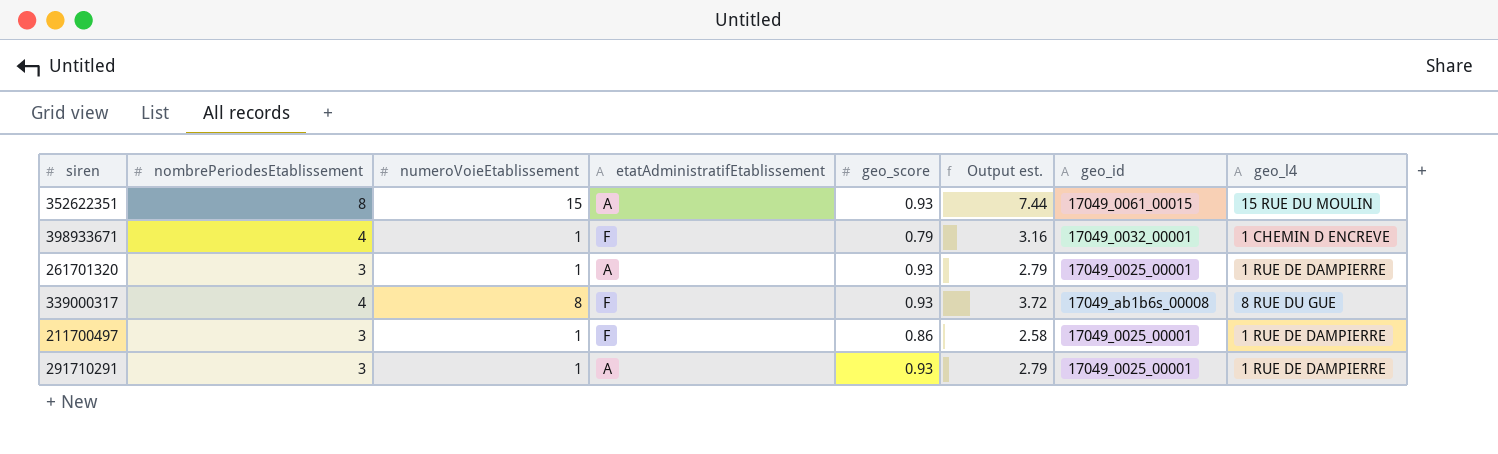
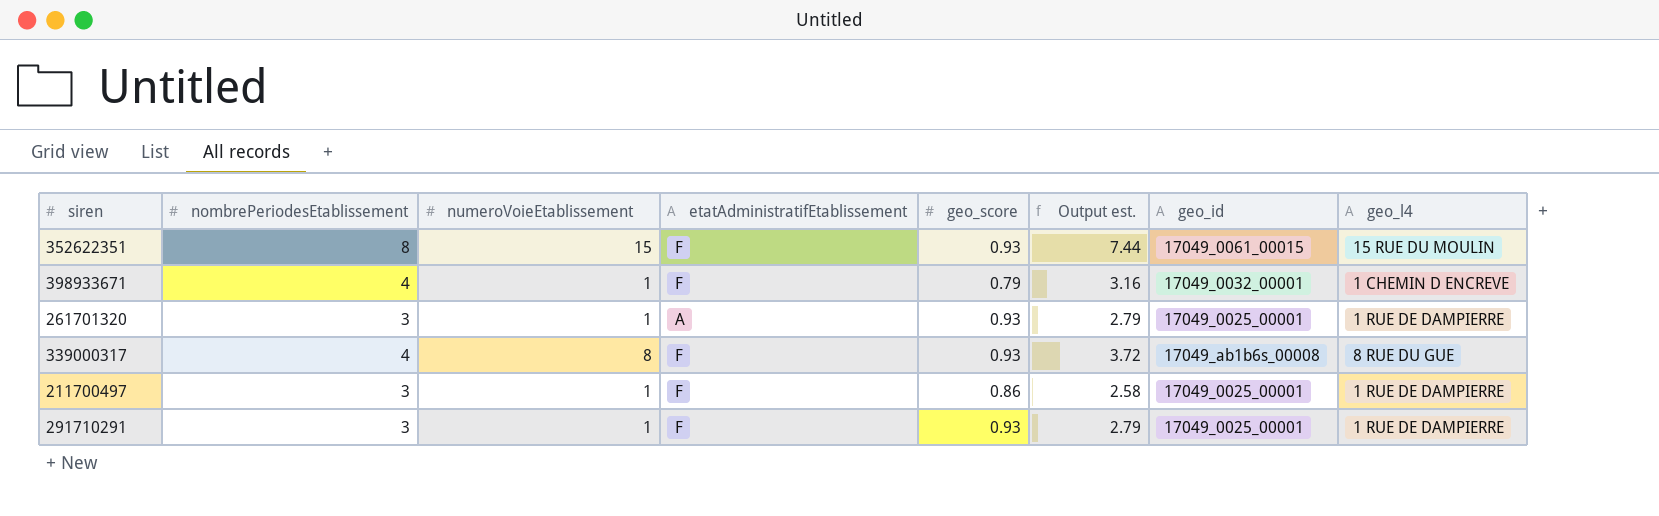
352622351 | etatAdministratifEtablissement: A -> F
291710291 | etatAdministratifEtablissement: A -> F

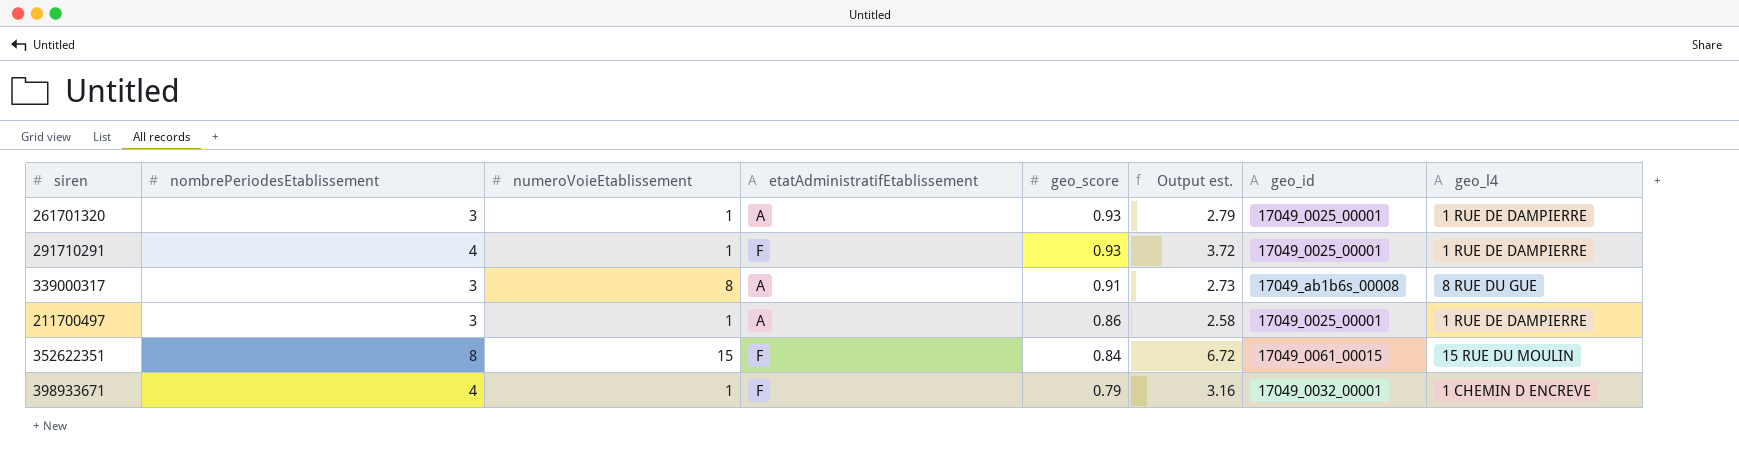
row order: none -> geo_score descending
291710291 | nombrePeriodesEtablissement: 3 -> 4
291710291 | Output est.: 2.79 -> 3.72
339000317 | nombrePeriodesEtablissement: 4 -> 3
339000317 | etatAdministratifEtablissement: F -> A
339000317 | geo_score: 0.93 -> 0.91
339000317 | Output est.: 3.72 -> 2.73
211700497 | etatAdministratifEtablissement: F -> A
352622351 | geo_score: 0.93 -> 0.84
352622351 | Output est.: 7.44 -> 6.72

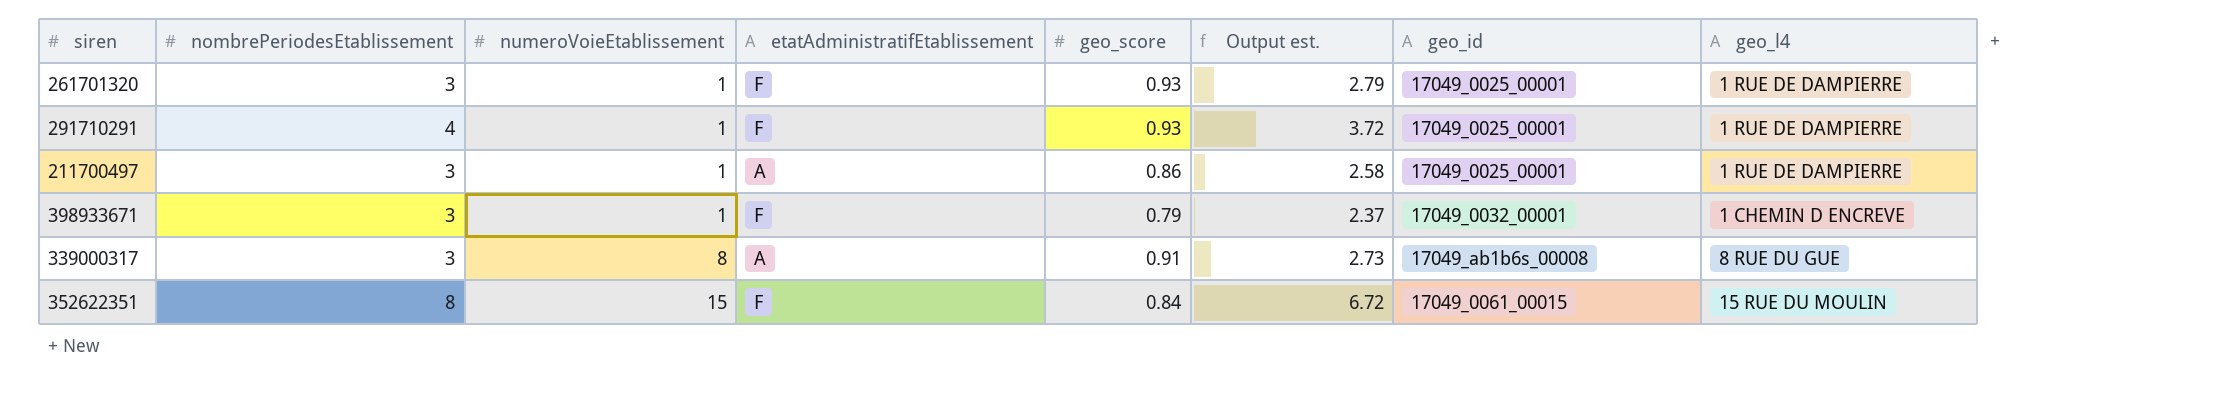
row order: geo_score descending -> numeroVoieEtablissement ascending
261701320 | etatAdministratifEtablissement: A -> F
398933671 | nombrePeriodesEtablissement: 4 -> 3
398933671 | Output est.: 3.16 -> 2.37

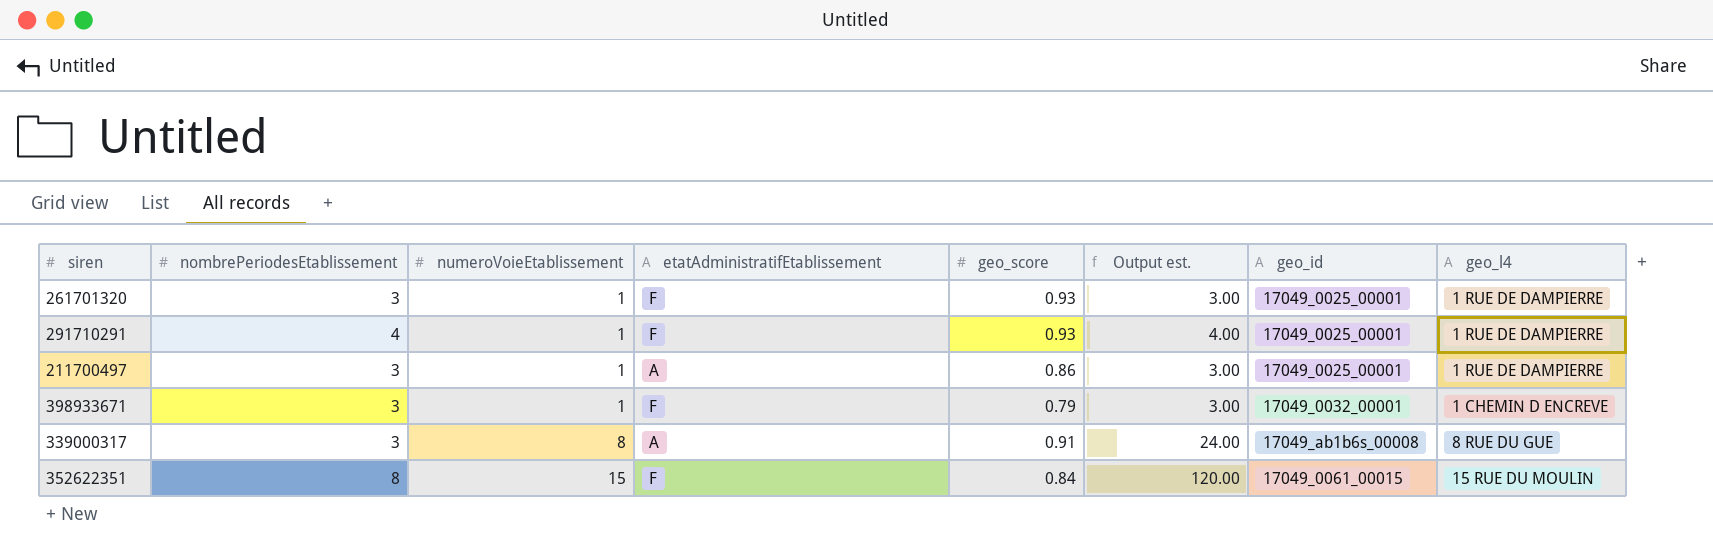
column Output est. | formula: [nombrePeriodesEtablissement] * [geo_score] -> [nombrePeriodesEtablissement] * [numeroVoieEtablissement]

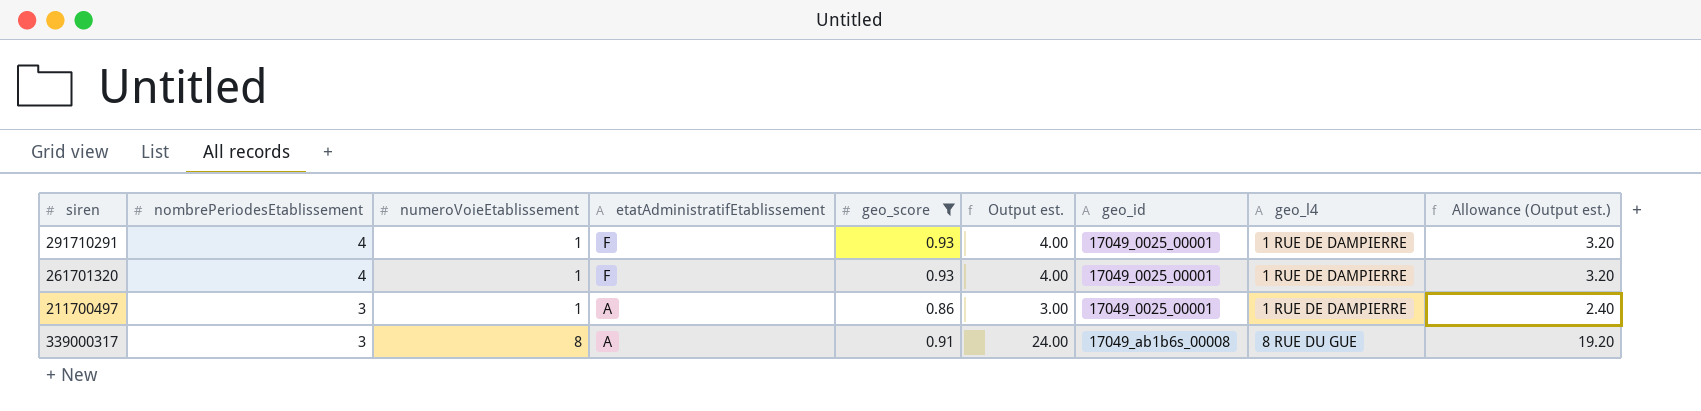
filter: none -> geo_score >= 0.86
row order: numeroVoieEtablissement ascending -> nombrePeriodesEtablissement descending
column Allowance (Output est.) | formula: none -> [Output est.] * 0.8
261701320 | nombrePeriodesEtablissement: 3 -> 4
261701320 | Output est.: 3.00 -> 4.00

